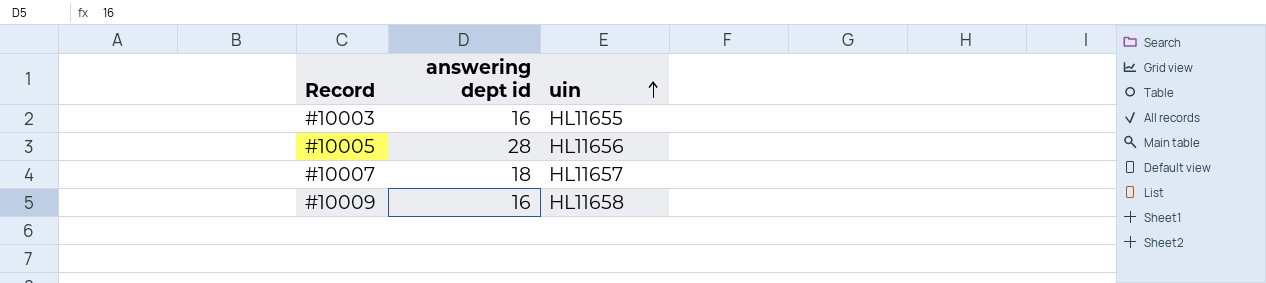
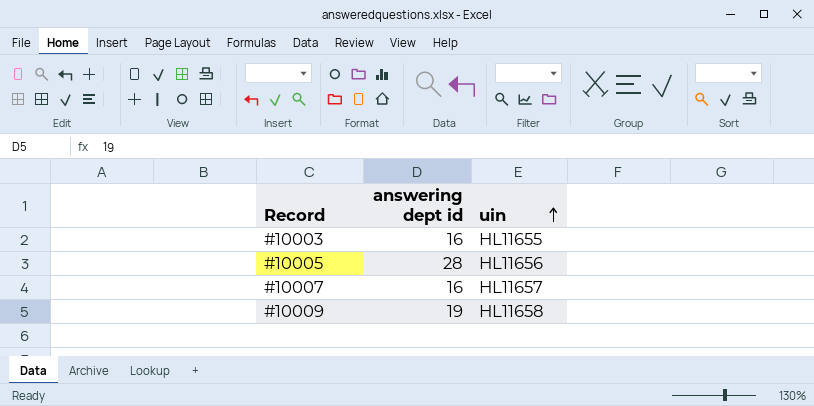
#10007 | answering dept id: 18 -> 16
#10009 | answering dept id: 16 -> 19

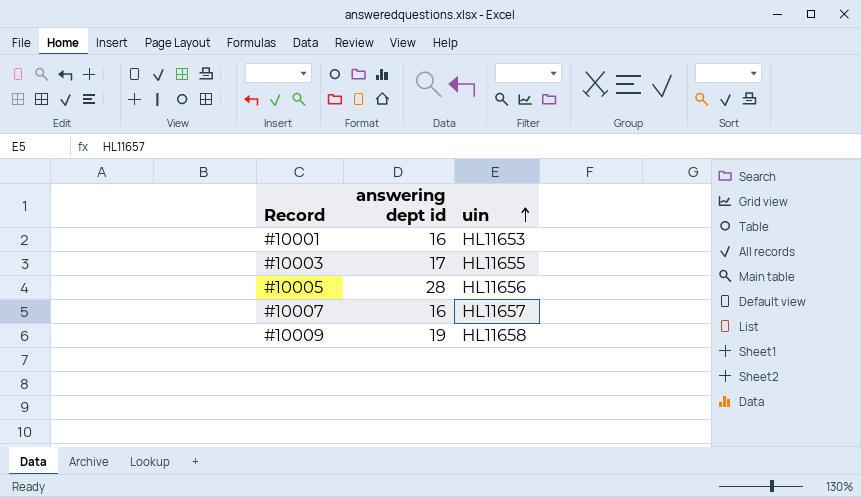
row #10001: none -> 16 | HL11653
#10003 | answering dept id: 16 -> 17

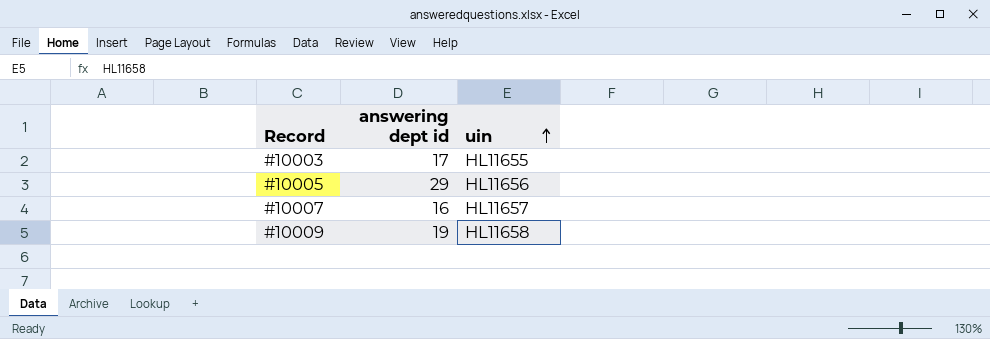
row #10001: 16 | HL11653 -> none
#10005 | answering dept id: 28 -> 29

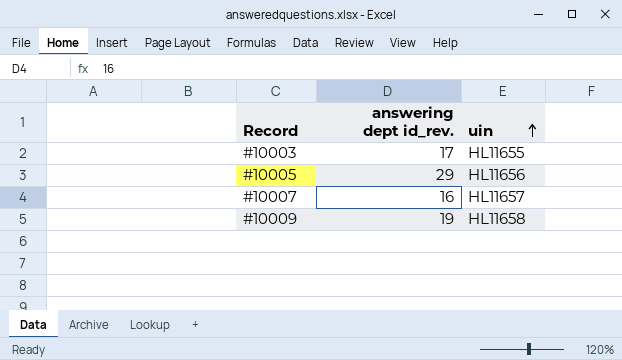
column name: answering dept id -> answering dept id_rev.

